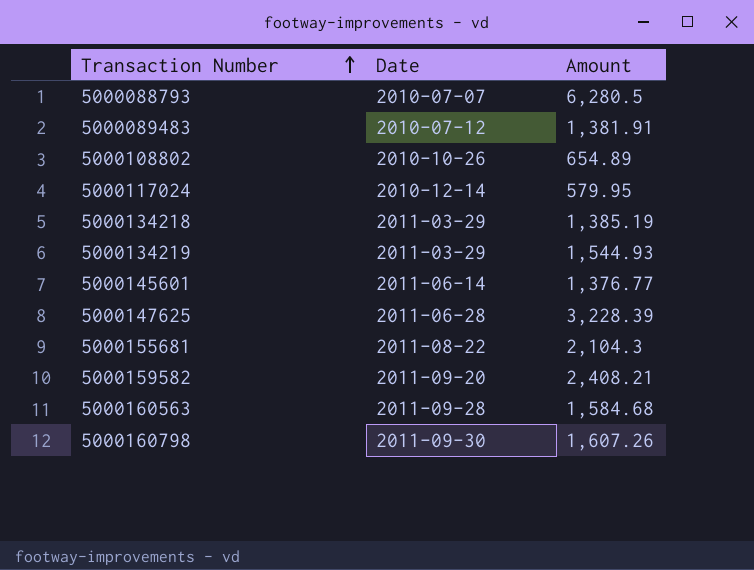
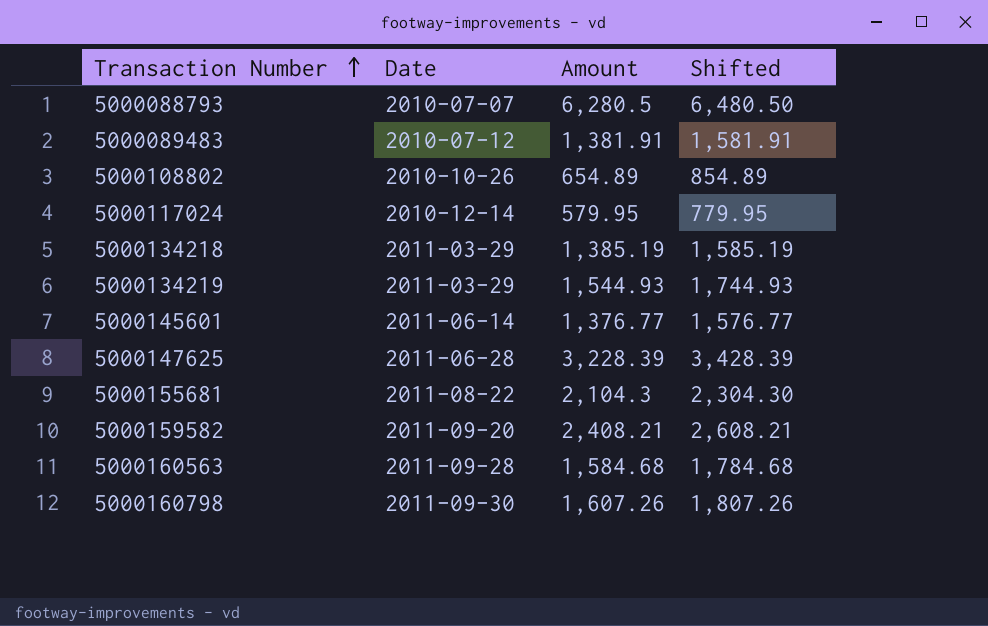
column Shifted | formula: none -> [Amount] + 200

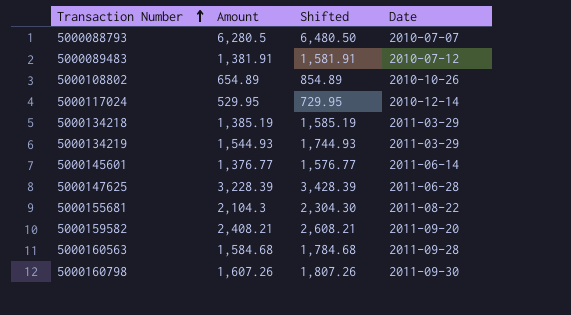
column Date | position: 2 -> 4
5000117024 | Amount: 579.95 -> 529.95
5000117024 | Shifted: 779.95 -> 729.95

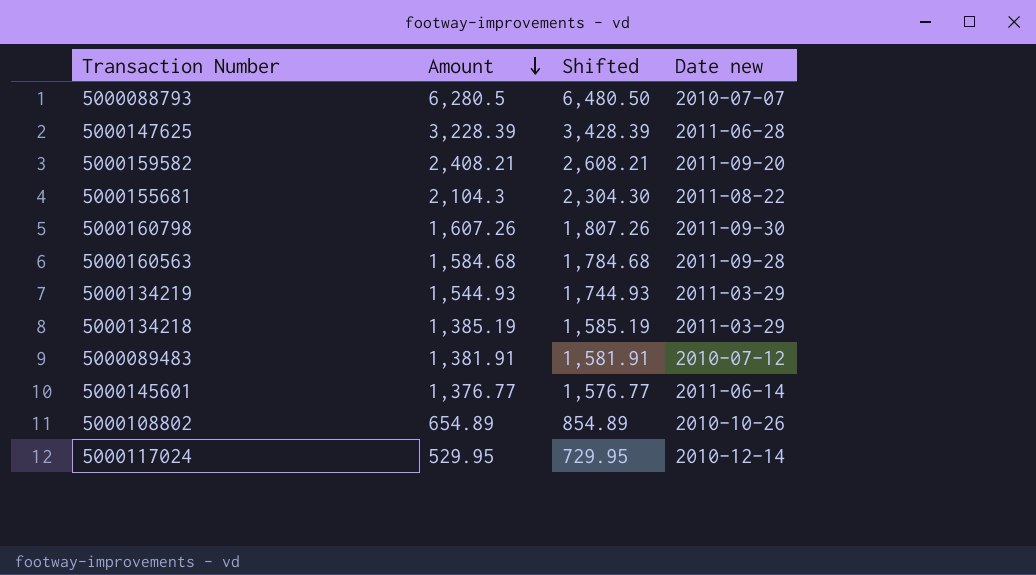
row order: Transaction Number ascending -> Amount descending
column name: Date -> Date new

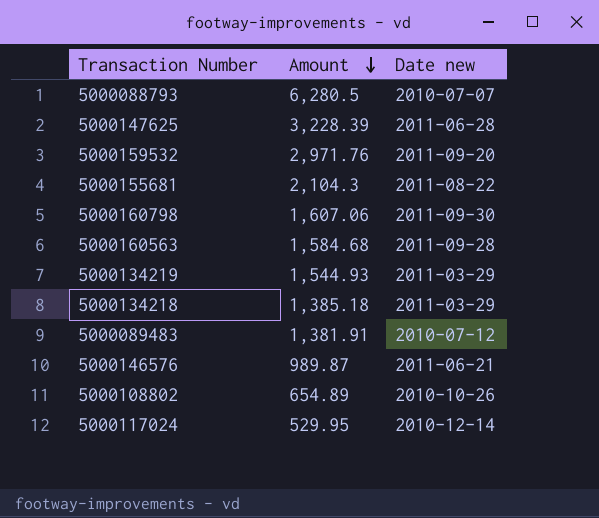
column Shifted | formula: [Amount] + 200 -> none
row 5000159582: 2,408.21 | 2,608.21 | 2011-09-20 -> none
row 5000145601: 1,376.77 | 1,576.77 | 2011-06-14 -> none
row 5000159532: none -> 2,971.76 | 2011-09-20
5000160798 | Amount: 1,607.26 -> 1,607.06
5000134218 | Amount: 1,385.19 -> 1,385.18
row 5000146576: none -> 989.87 | 2011-06-21

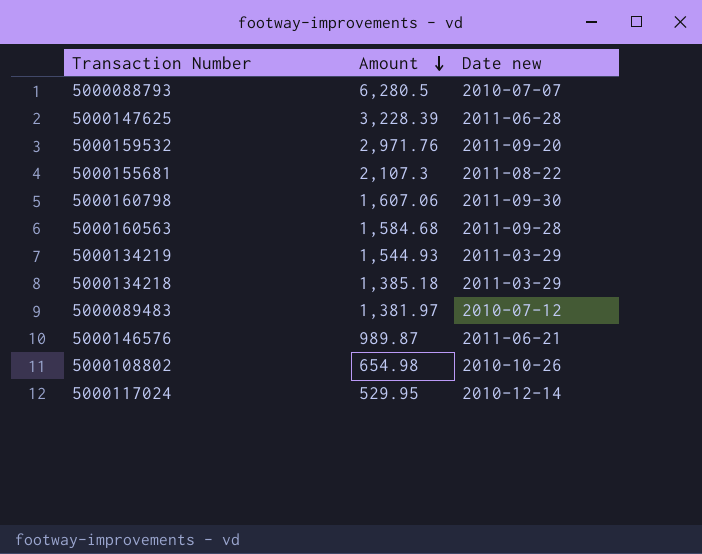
5000155681 | Amount: 2,104.3 -> 2,107.3
5000089483 | Amount: 1,381.91 -> 1,381.97
5000108802 | Amount: 654.89 -> 654.98

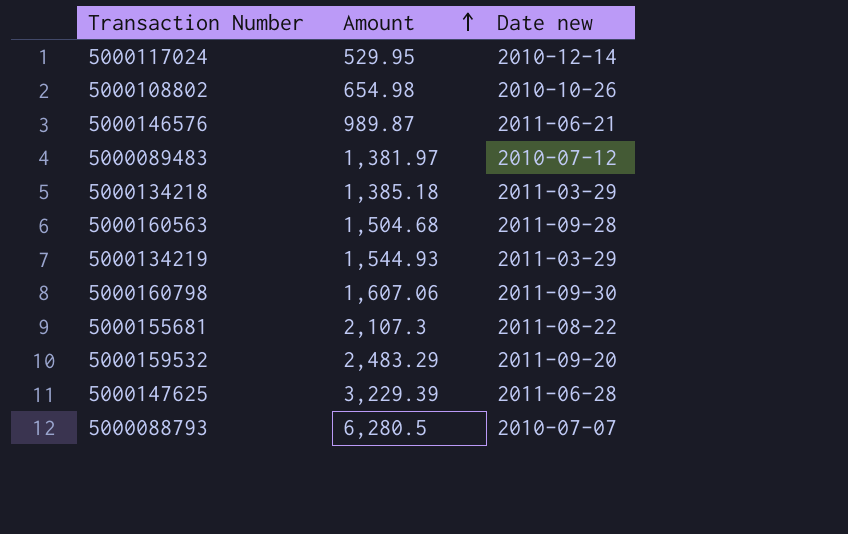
row order: Amount descending -> Amount ascending
5000160563 | Amount: 1,584.68 -> 1,504.68
5000159532 | Amount: 2,971.76 -> 2,483.29
5000147625 | Amount: 3,228.39 -> 3,229.39

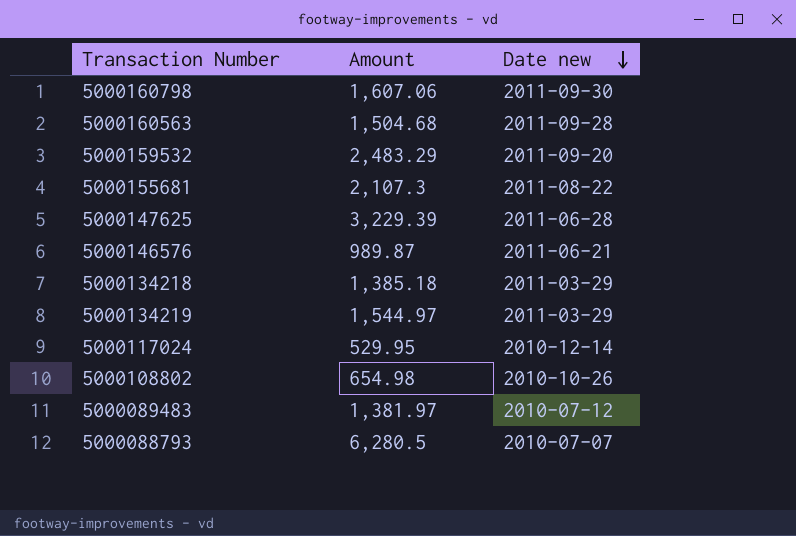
row order: Amount ascending -> Date new descending
5000134219 | Amount: 1,544.93 -> 1,544.97

